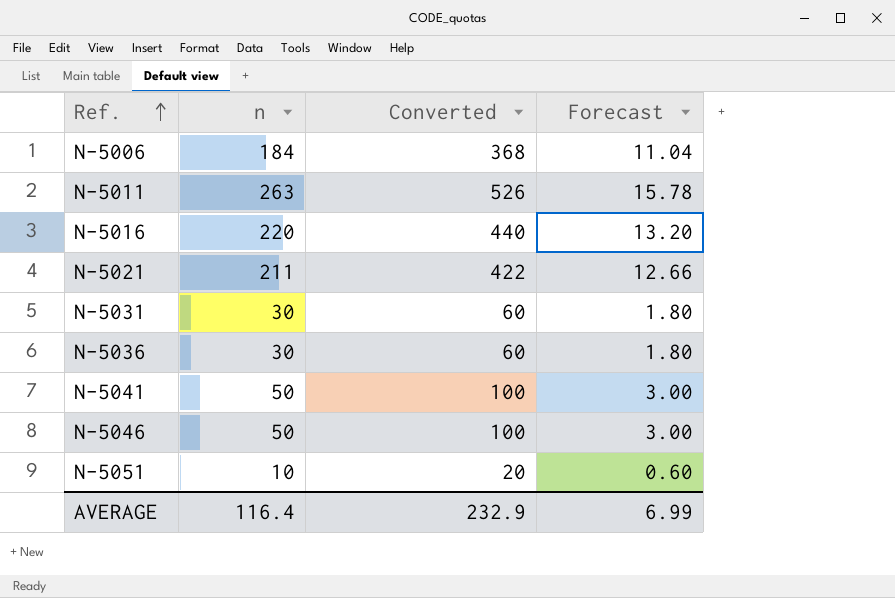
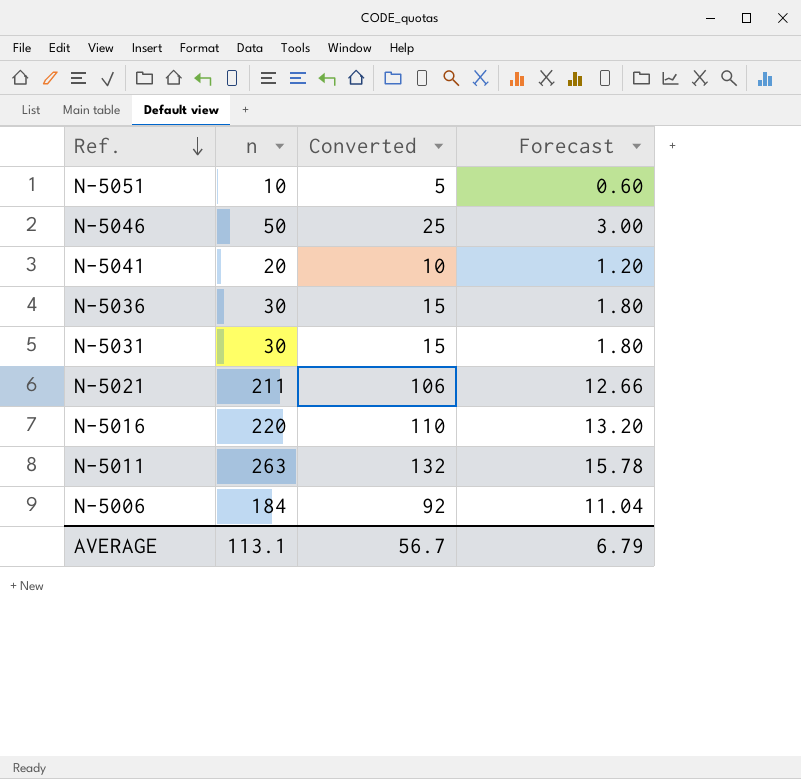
row order: Ref. ascending -> Ref. descending
column Converted | formula: [n] * 2 -> [n] * 0.5
N-5041 | n: 50 -> 20
N-5041 | Forecast: 3.00 -> 1.20
AVERAGE | n: 116.4 -> 113.1
AVERAGE | Converted: 232.9 -> 56.7
AVERAGE | Forecast: 6.99 -> 6.79

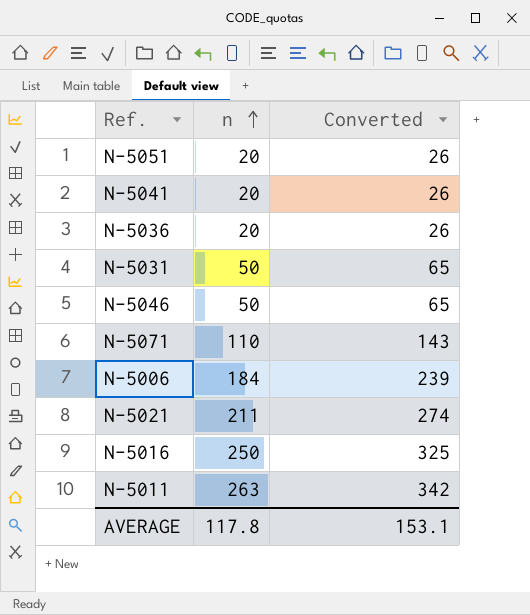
row order: Ref. descending -> n ascending
column Forecast | formula: [n] * 0.06 -> none
column Converted | formula: [n] * 0.5 -> [n] * 1.3
N-5051 | n: 10 -> 20
N-5036 | n: 30 -> 20
N-5031 | n: 30 -> 50
row N-5071: none -> 110 | 143
N-5016 | n: 220 -> 250
AVERAGE | n: 113.1 -> 117.8
AVERAGE | Converted: 56.7 -> 153.1

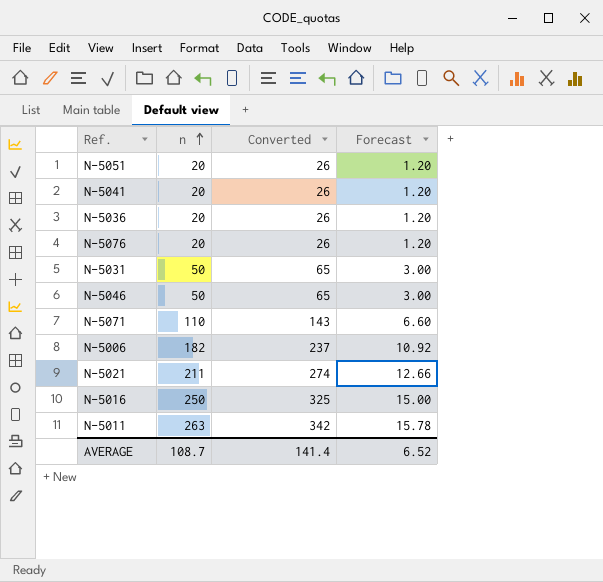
column Forecast | formula: none -> [n] * 0.06
row N-5076: none -> 20 | 26 | 1.20
N-5006 | n: 184 -> 182
N-5006 | Converted: 239 -> 237
AVERAGE | n: 117.8 -> 108.7
AVERAGE | Converted: 153.1 -> 141.4

